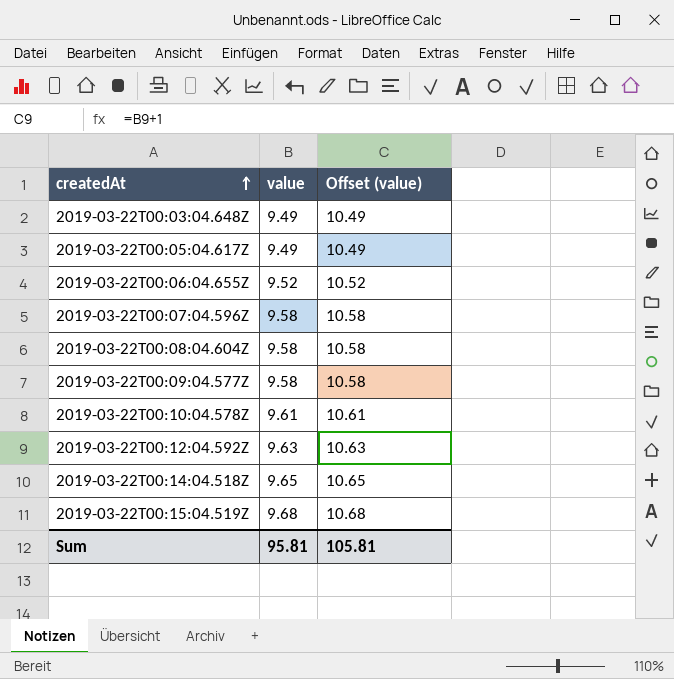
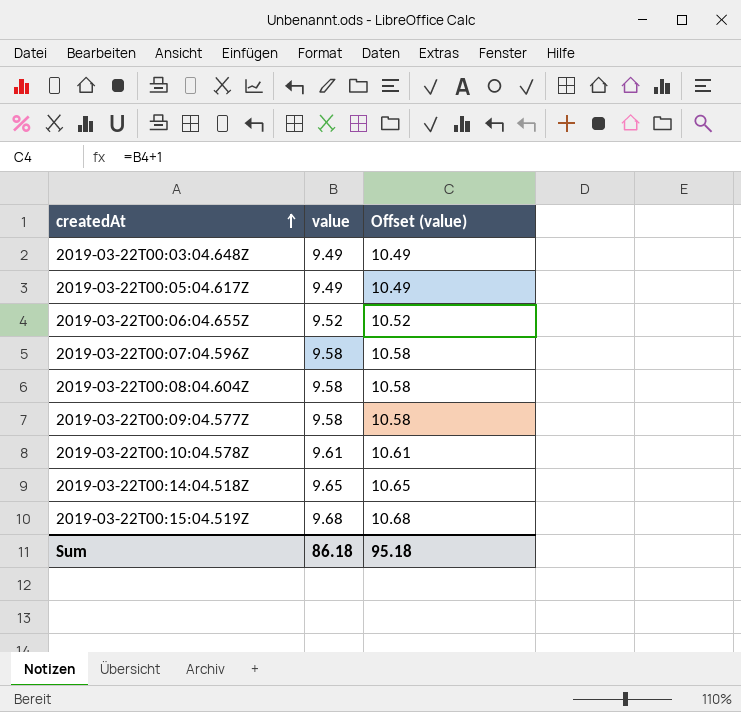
row 2019-03-22T00:12:04.592Z: 9.63 | 10.63 -> none
Sum | value: 95.81 -> 86.18
Sum | Offset (value): 105.81 -> 95.18

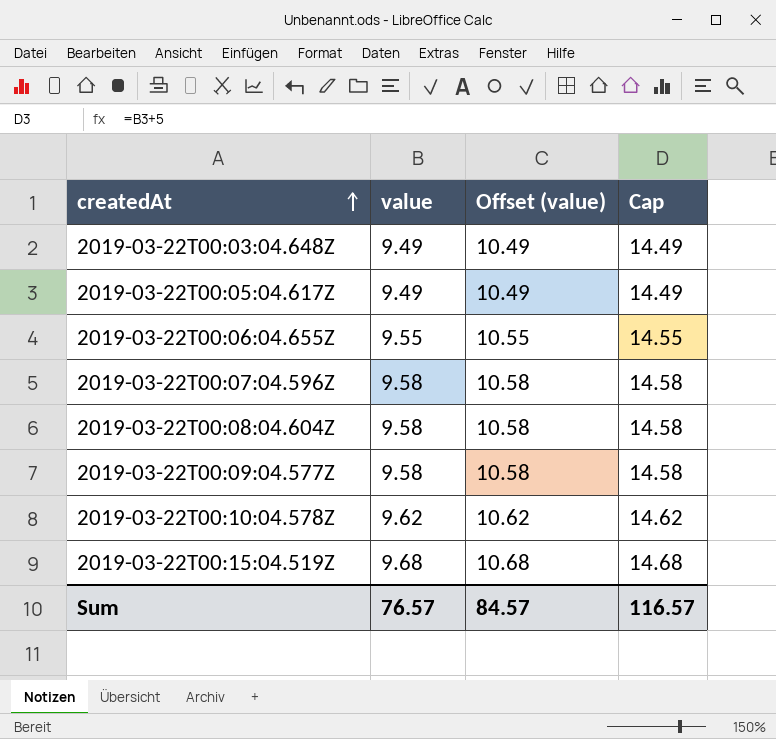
column Cap | formula: none -> [value] + 5
row 2019-03-22T00:14:04.518Z: 9.65 | 10.65 -> none
2019-03-22T00:06:04.655Z | value: 9.52 -> 9.55
2019-03-22T00:06:04.655Z | Offset (value): 10.52 -> 10.55
2019-03-22T00:10:04.578Z | value: 9.61 -> 9.62
2019-03-22T00:10:04.578Z | Offset (value): 10.61 -> 10.62
Sum | value: 86.18 -> 76.57
Sum | Offset (value): 95.18 -> 84.57

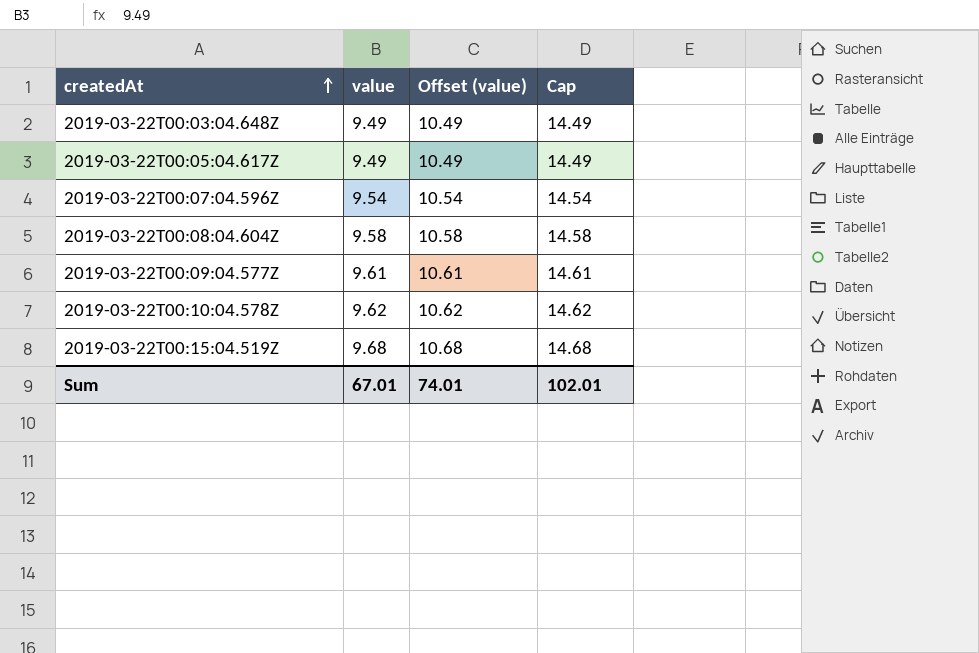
row 2019-03-22T00:06:04.655Z: 9.55 | 10.55 | 14.55 -> none
2019-03-22T00:07:04.596Z | value: 9.58 -> 9.54
2019-03-22T00:07:04.596Z | Offset (value): 10.58 -> 10.54
2019-03-22T00:07:04.596Z | Cap: 14.58 -> 14.54
2019-03-22T00:09:04.577Z | value: 9.58 -> 9.61
2019-03-22T00:09:04.577Z | Offset (value): 10.58 -> 10.61
2019-03-22T00:09:04.577Z | Cap: 14.58 -> 14.61
Sum | value: 76.57 -> 67.01
Sum | Offset (value): 84.57 -> 74.01
Sum | Cap: 116.57 -> 102.01

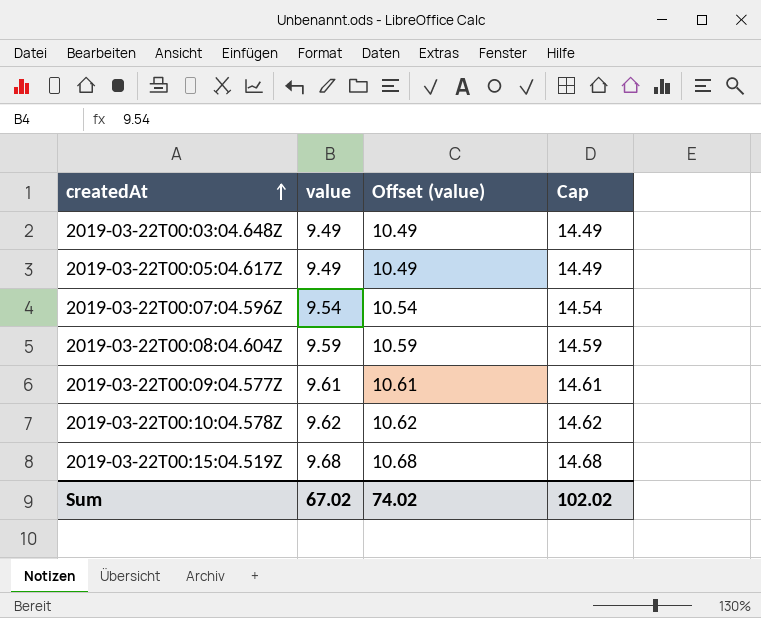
2019-03-22T00:08:04.604Z | value: 9.58 -> 9.59
2019-03-22T00:08:04.604Z | Offset (value): 10.58 -> 10.59
2019-03-22T00:08:04.604Z | Cap: 14.58 -> 14.59
Sum | value: 67.01 -> 67.02
Sum | Offset (value): 74.01 -> 74.02
Sum | Cap: 102.01 -> 102.02

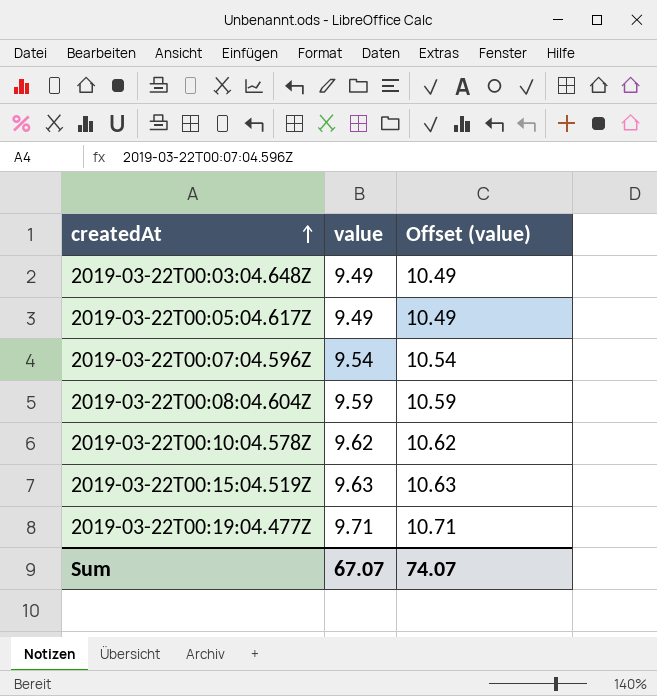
column Cap | formula: [value] + 5 -> none
row 2019-03-22T00:09:04.577Z: 9.61 | 10.61 | 14.61 -> none
2019-03-22T00:15:04.519Z | value: 9.68 -> 9.63
2019-03-22T00:15:04.519Z | Offset (value): 10.68 -> 10.63
row 2019-03-22T00:19:04.477Z: none -> 9.71 | 10.71
Sum | value: 67.02 -> 67.07
Sum | Offset (value): 74.02 -> 74.07

